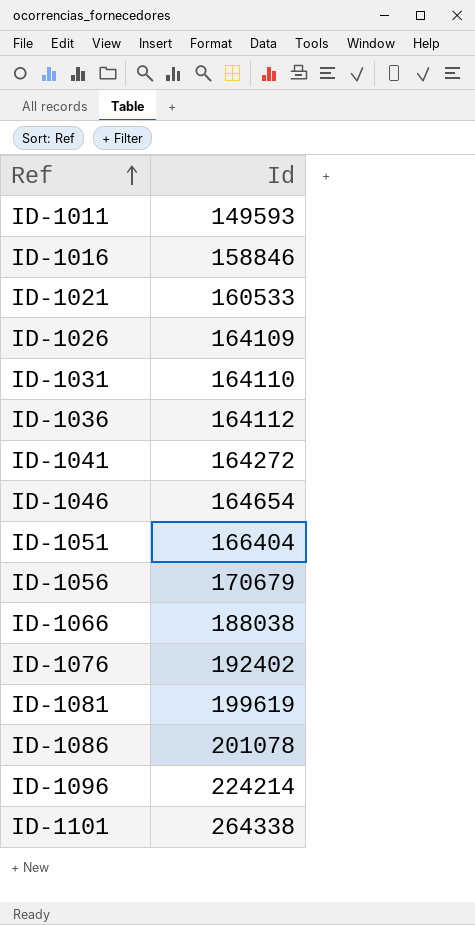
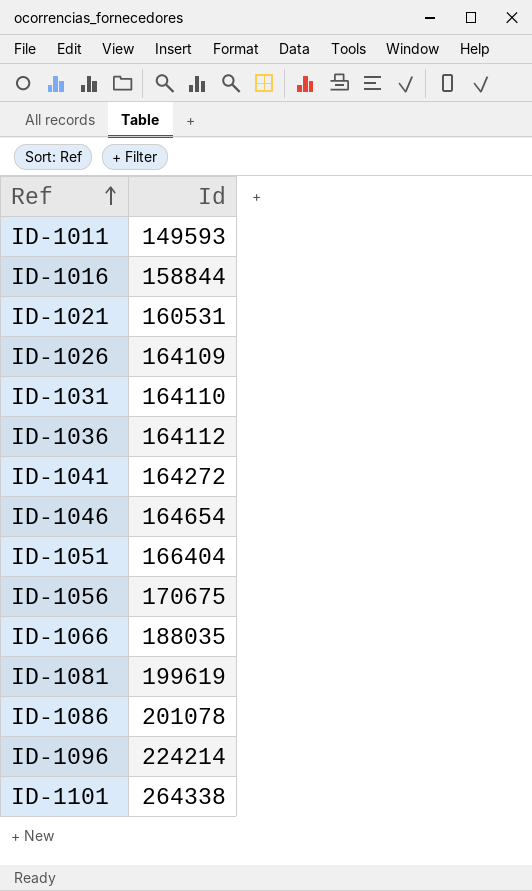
row ID-1076: 192402 -> none
ID-1016 | Id: 158846 -> 158844
ID-1021 | Id: 160533 -> 160531
ID-1056 | Id: 170679 -> 170675
ID-1066 | Id: 188038 -> 188035

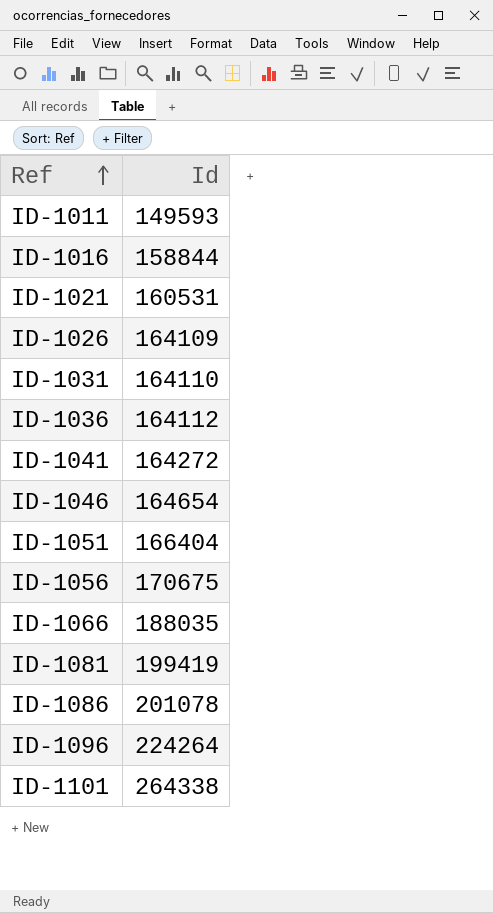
ID-1081 | Id: 199619 -> 199419
ID-1096 | Id: 224214 -> 224264

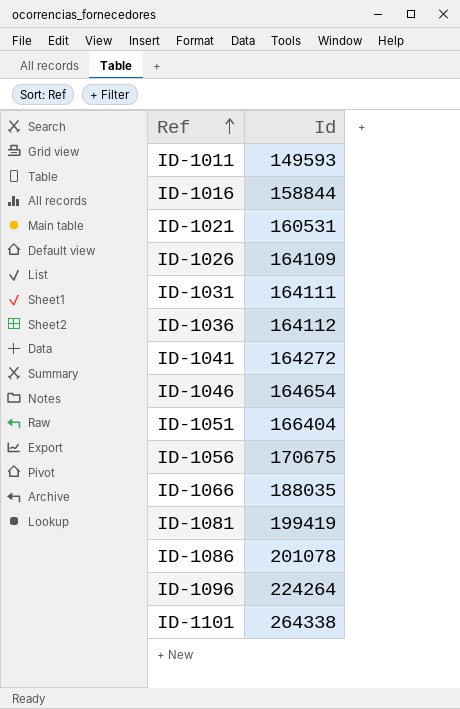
ID-1031 | Id: 164110 -> 164111

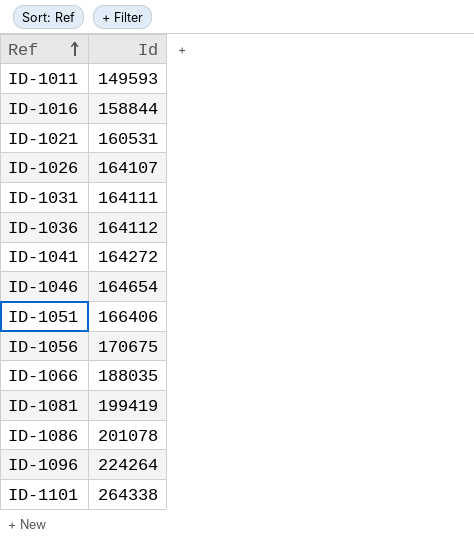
ID-1026 | Id: 164109 -> 164107
ID-1051 | Id: 166404 -> 166406

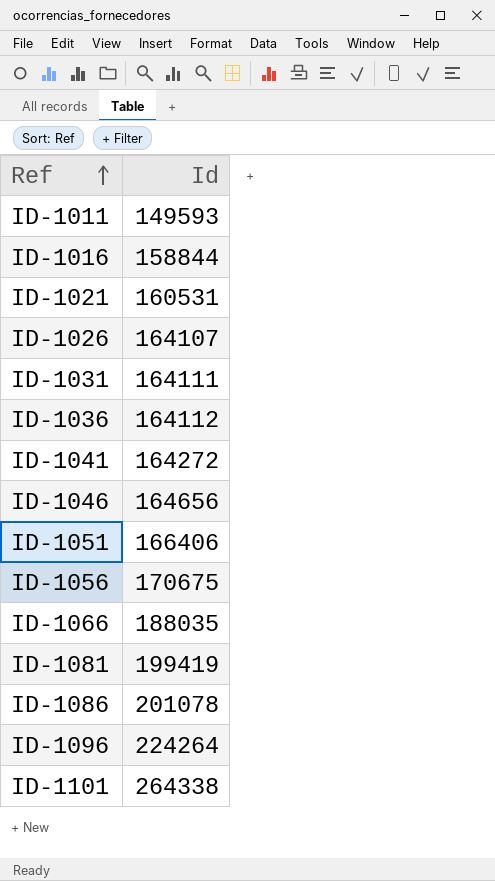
ID-1046 | Id: 164654 -> 164656

